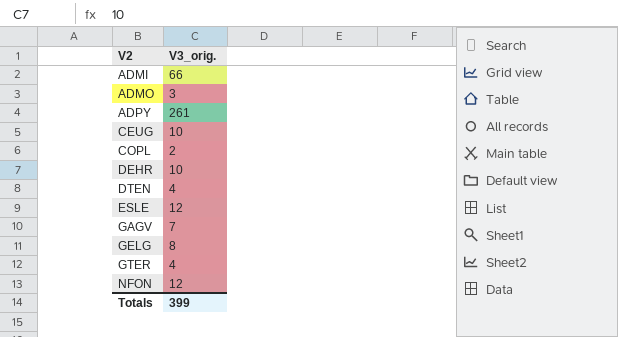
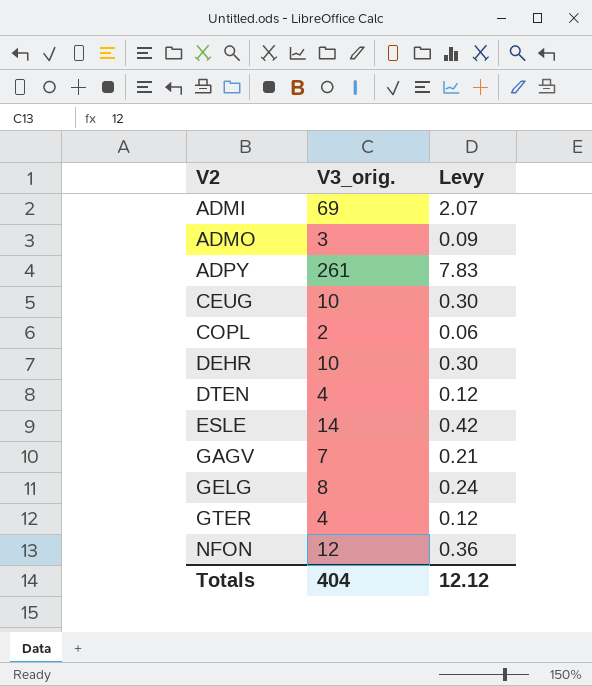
column Levy | formula: none -> [V3_orig.] * 0.03
ADMI | V3_orig.: 66 -> 69
ESLE | V3_orig.: 12 -> 14
Totals | V3_orig.: 399 -> 404

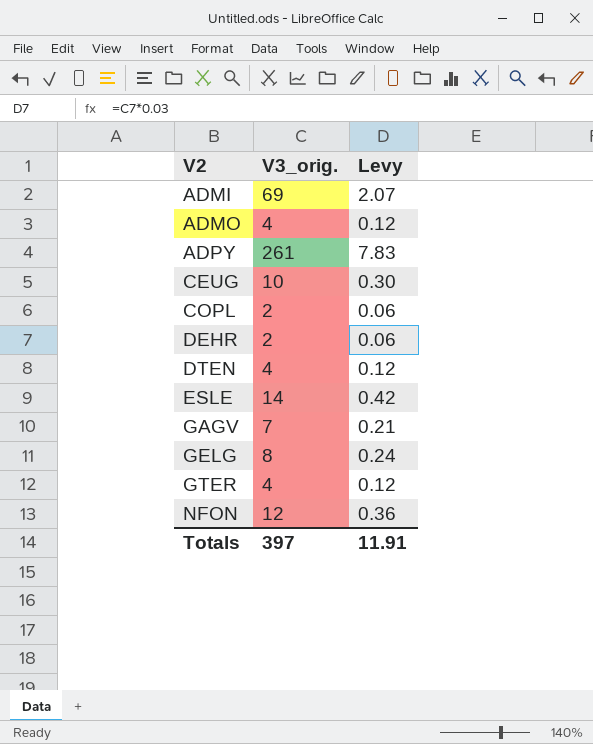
ADMO | V3_orig.: 3 -> 4
ADMO | Levy: 0.09 -> 0.12
DEHR | V3_orig.: 10 -> 2
DEHR | Levy: 0.30 -> 0.06
Totals | V3_orig.: 404 -> 397
Totals | Levy: 12.12 -> 11.91

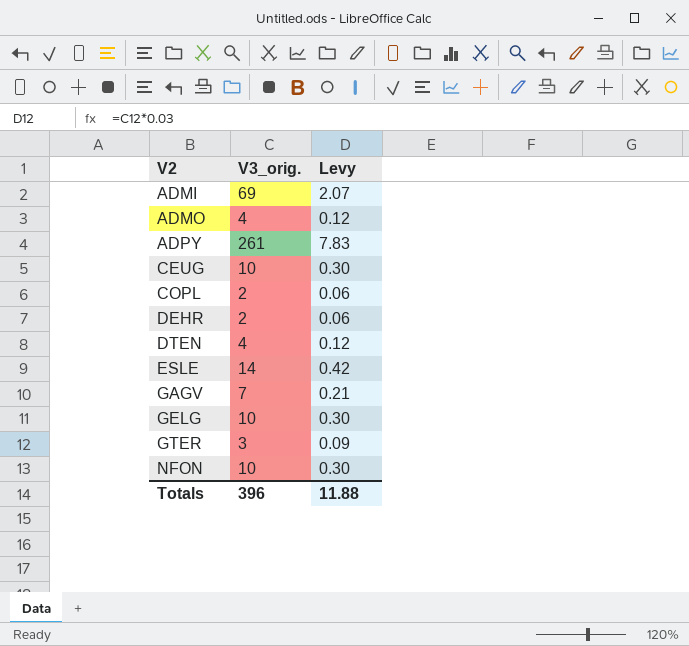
GELG | V3_orig.: 8 -> 10
GELG | Levy: 0.24 -> 0.30
GTER | V3_orig.: 4 -> 3
GTER | Levy: 0.12 -> 0.09
NFON | V3_orig.: 12 -> 10
NFON | Levy: 0.36 -> 0.30
Totals | V3_orig.: 397 -> 396
Totals | Levy: 11.91 -> 11.88

